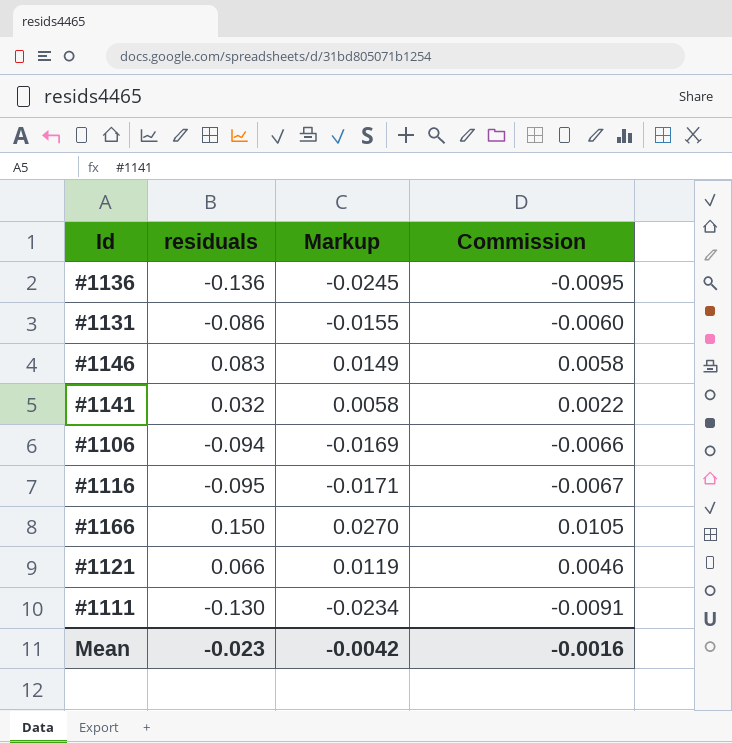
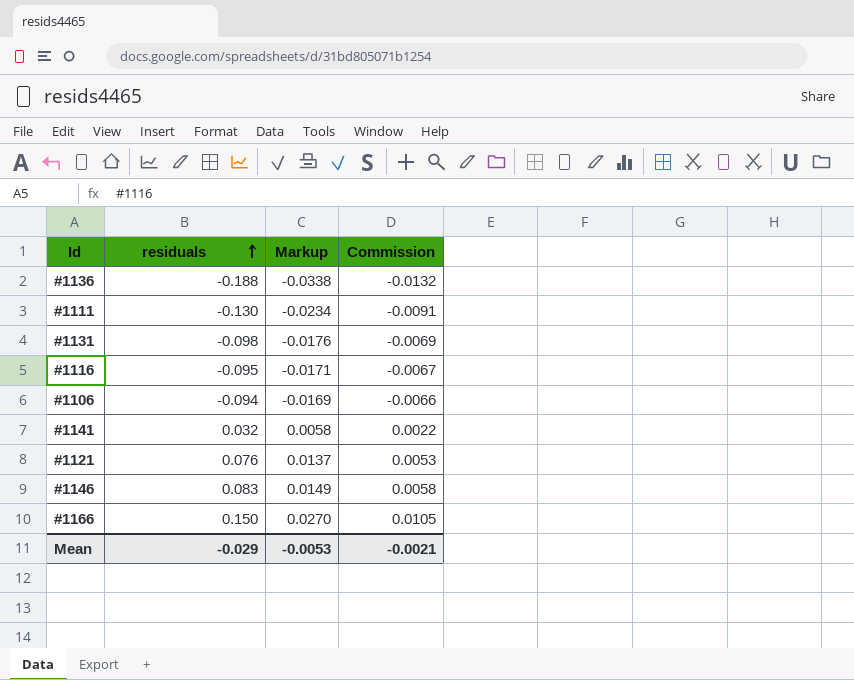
row order: none -> residuals ascending
#1136 | residuals: -0.136 -> -0.188
#1136 | Markup: -0.0245 -> -0.0338
#1136 | Commission: -0.0095 -> -0.0132
#1131 | residuals: -0.086 -> -0.098
#1131 | Markup: -0.0155 -> -0.0176
#1131 | Commission: -0.0060 -> -0.0069
#1121 | residuals: 0.066 -> 0.076
#1121 | Markup: 0.0119 -> 0.0137
#1121 | Commission: 0.0046 -> 0.0053
Mean | residuals: -0.023 -> -0.029
Mean | Markup: -0.0042 -> -0.0053
Mean | Commission: -0.0016 -> -0.0021

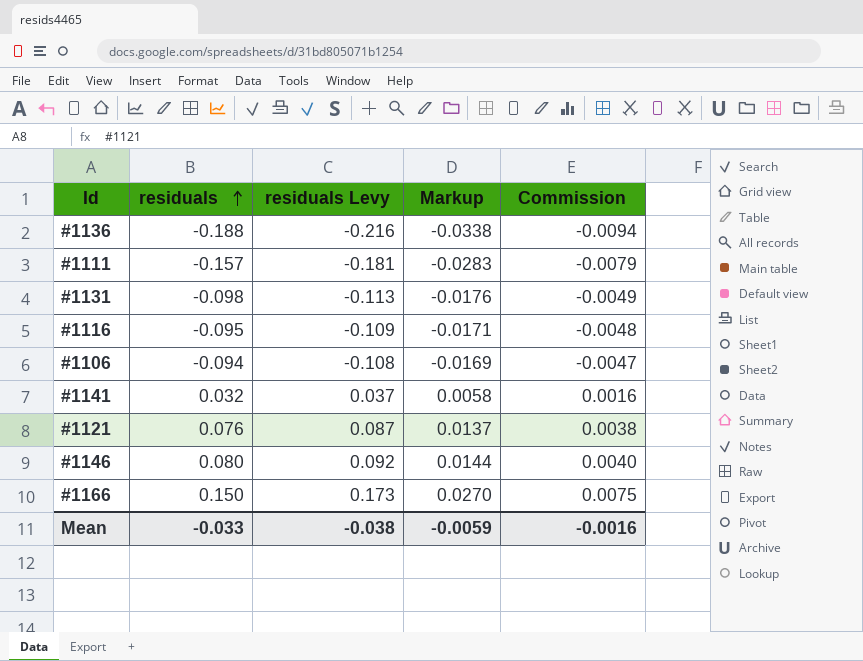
column residuals Levy | formula: none -> [residuals] * 1.15
column Commission | formula: [residuals] * 0.07 -> [residuals] * 0.05
#1111 | residuals: -0.130 -> -0.157
#1111 | Markup: -0.0234 -> -0.0283
#1146 | residuals: 0.083 -> 0.080
#1146 | Markup: 0.0149 -> 0.0144
Mean | residuals: -0.029 -> -0.033
Mean | Markup: -0.0053 -> -0.0059
Mean | Commission: -0.0021 -> -0.0016

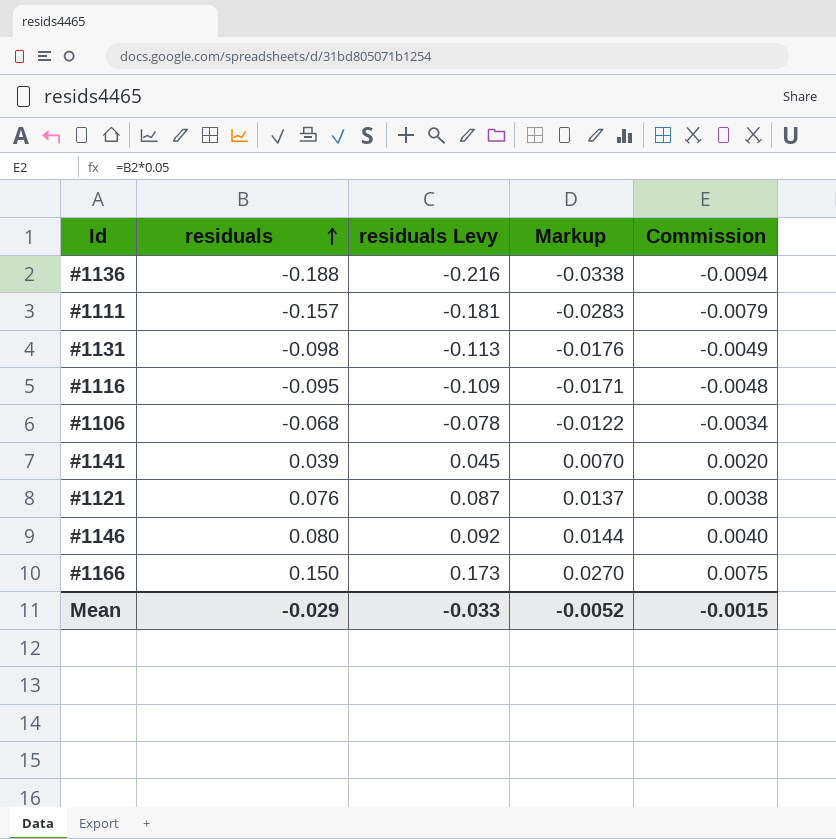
#1106 | residuals: -0.094 -> -0.068
#1106 | residuals Levy: -0.108 -> -0.078
#1106 | Markup: -0.0169 -> -0.0122
#1106 | Commission: -0.0047 -> -0.0034
#1141 | residuals: 0.032 -> 0.039
#1141 | residuals Levy: 0.037 -> 0.045
#1141 | Markup: 0.0058 -> 0.0070
#1141 | Commission: 0.0016 -> 0.0020
Mean | residuals: -0.033 -> -0.029
Mean | residuals Levy: -0.038 -> -0.033
Mean | Markup: -0.0059 -> -0.0052
Mean | Commission: -0.0016 -> -0.0015

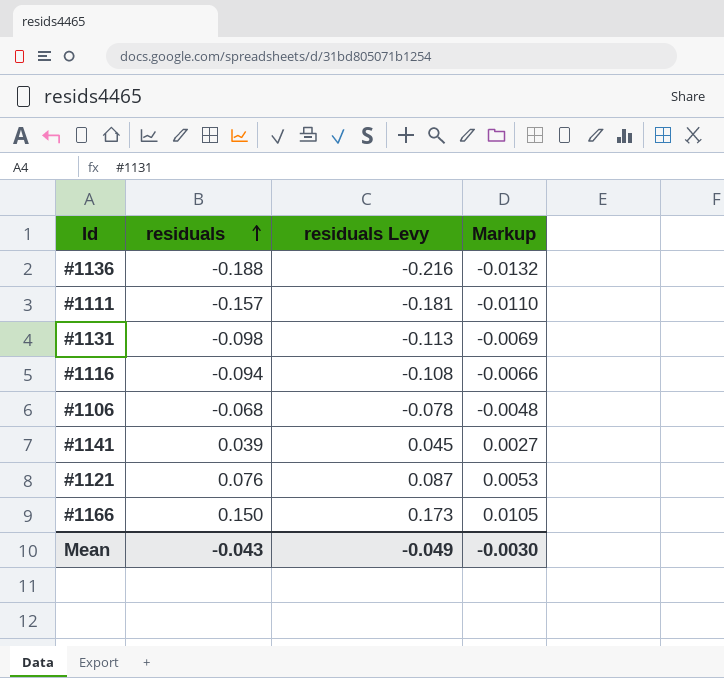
column Commission | formula: [residuals] * 0.05 -> none
column Markup | formula: [residuals] * 0.18 -> [residuals] * 0.07
row #1146: 0.080 | 0.092 | 0.0144 | 0.0040 -> none
#1116 | residuals: -0.095 -> -0.094
#1116 | residuals Levy: -0.109 -> -0.108
Mean | residuals: -0.029 -> -0.043
Mean | residuals Levy: -0.033 -> -0.049
Mean | Markup: -0.0052 -> -0.0030

